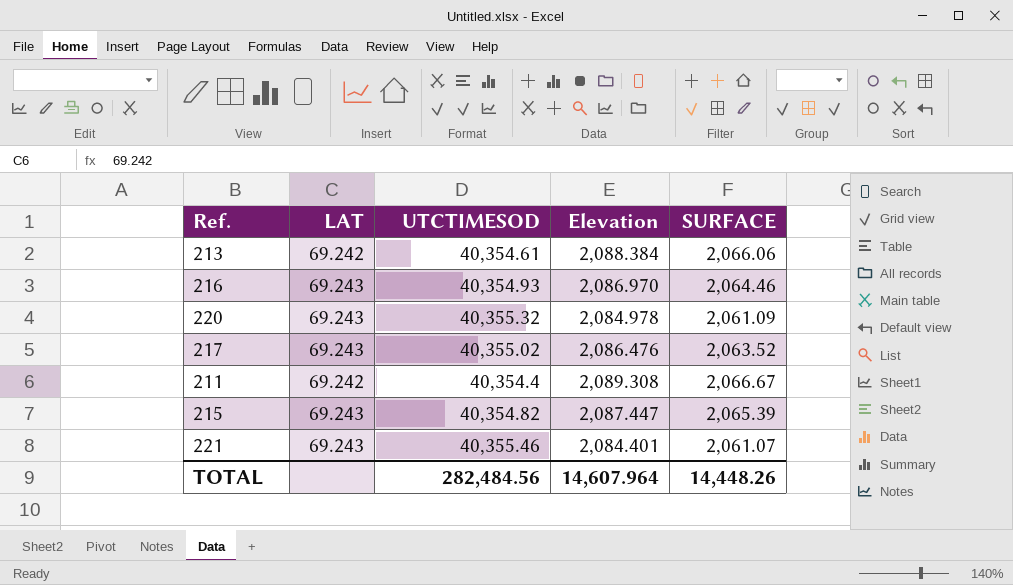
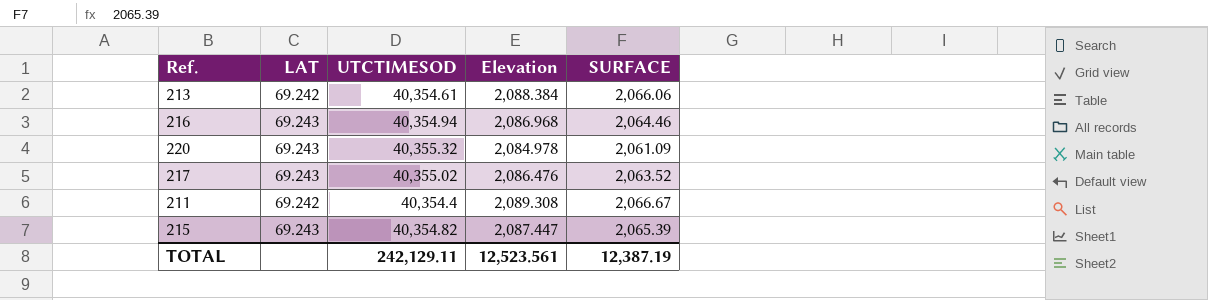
row 221: 69.243 | 40,355.46 | 2,084.401 | 2,061.07 -> none
216 | UTCTIMESOD: 40,354.93 -> 40,354.94
216 | Elevation: 2,086.970 -> 2,086.968
TOTAL | UTCTIMESOD: 282,484.56 -> 242,129.11
TOTAL | Elevation: 14,607.964 -> 12,523.561
TOTAL | SURFACE: 14,448.26 -> 12,387.19

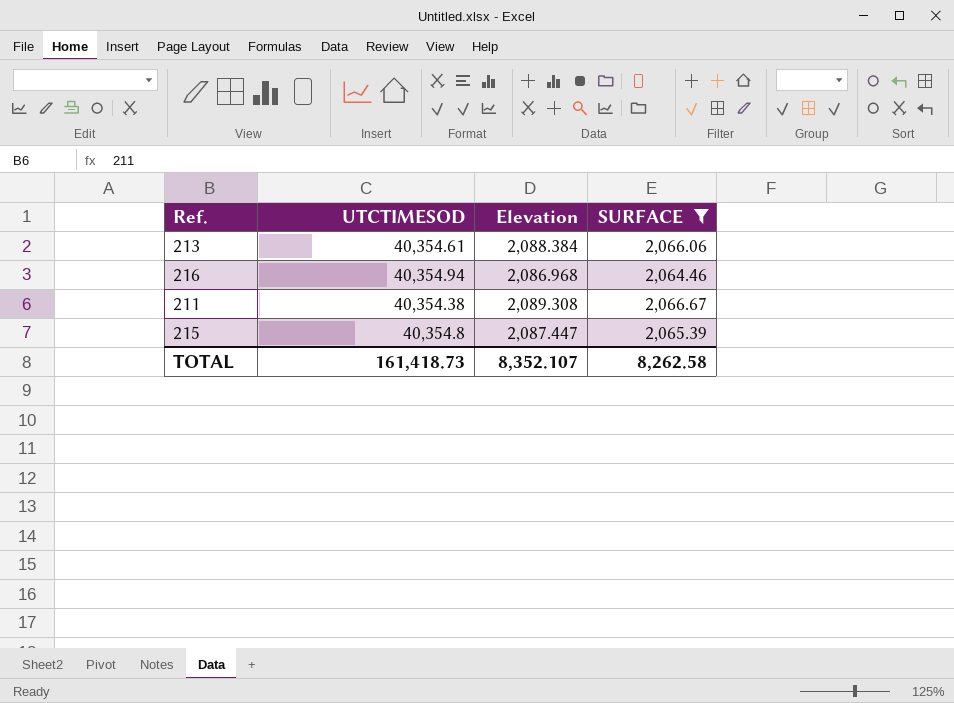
filter: none -> SURFACE >= 2,064.46
column LAT | position: 2 -> none
211 | UTCTIMESOD: 40,354.4 -> 40,354.38
215 | UTCTIMESOD: 40,354.82 -> 40,354.8
TOTAL | UTCTIMESOD: 242,129.11 -> 161,418.73
TOTAL | Elevation: 12,523.561 -> 8,352.107
TOTAL | SURFACE: 12,387.19 -> 8,262.58

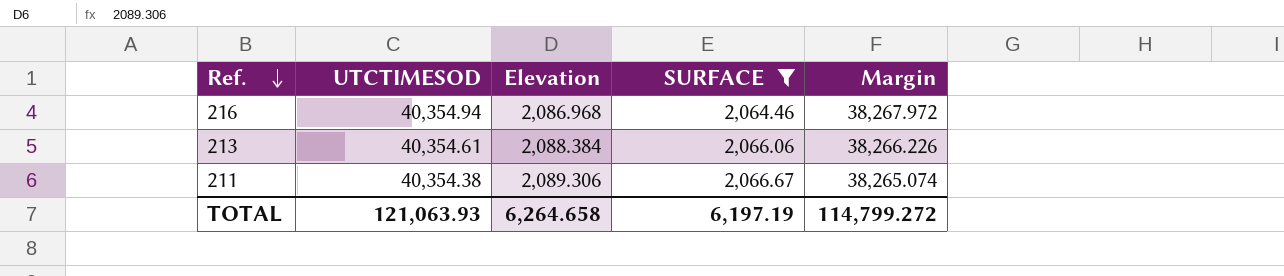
row order: none -> Ref. descending
column Margin | formula: none -> [UTCTIMESOD] - [Elevation]
row 215: 40,354.8 | 2,087.447 | 2,065.39 -> none
211 | Elevation: 2,089.308 -> 2,089.306
TOTAL | UTCTIMESOD: 161,418.73 -> 121,063.93
TOTAL | Elevation: 8,352.107 -> 6,264.658
TOTAL | SURFACE: 8,262.58 -> 6,197.19

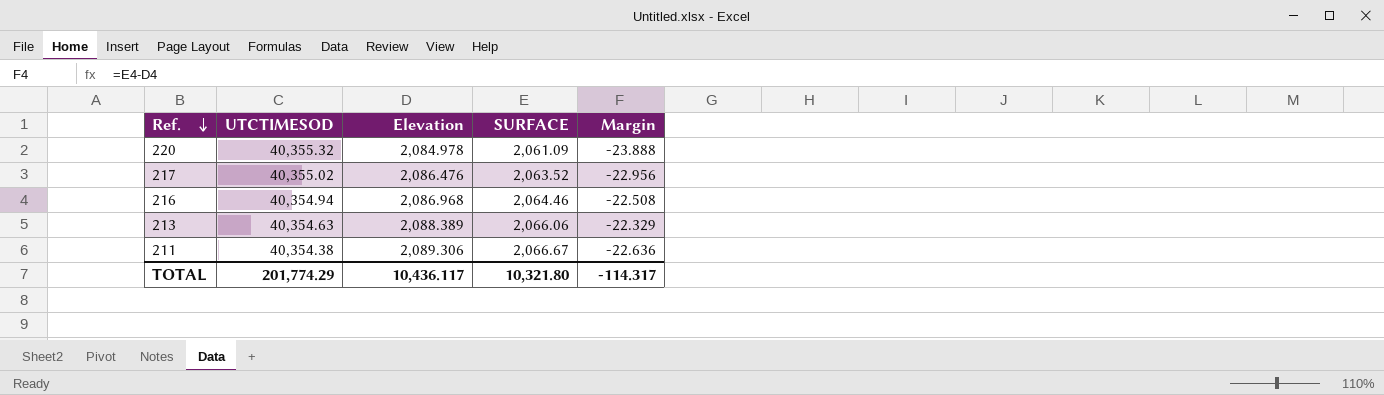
filter: SURFACE >= 2,064.46 -> none
column Margin | formula: [UTCTIMESOD] - [Elevation] -> [SURFACE] - [Elevation]
213 | UTCTIMESOD: 40,354.61 -> 40,354.63
213 | Elevation: 2,088.384 -> 2,088.389
TOTAL | UTCTIMESOD: 121,063.93 -> 201,774.29
TOTAL | Elevation: 6,264.658 -> 10,436.117
TOTAL | SURFACE: 6,197.19 -> 10,321.80
TOTAL | Margin: 114,799.272 -> -114.317

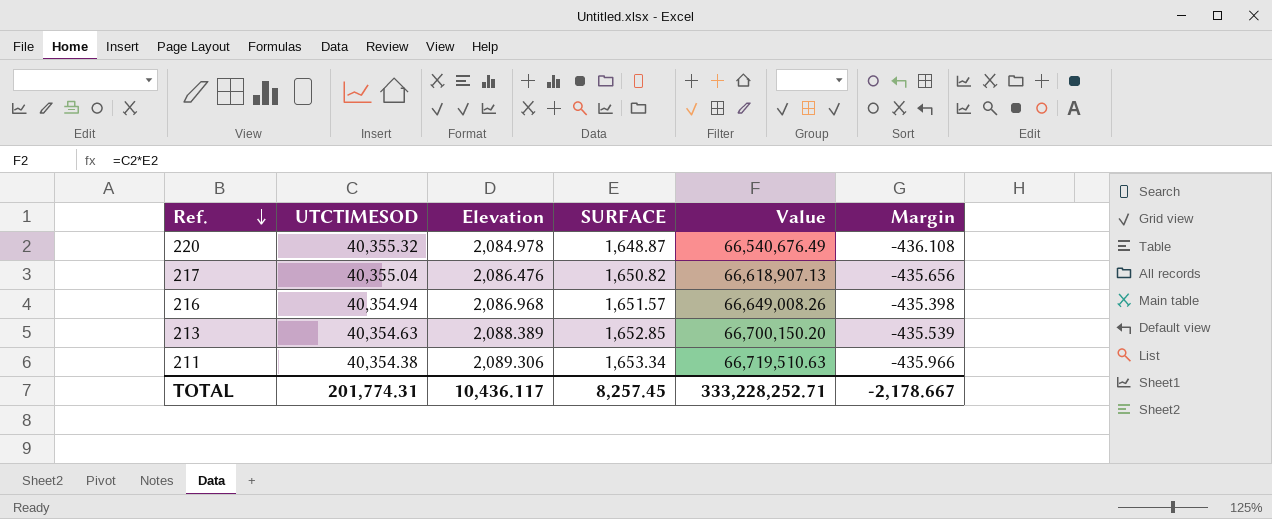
column Value | formula: none -> [UTCTIMESOD] * [SURFACE]
220 | SURFACE: 2,061.09 -> 1,648.87
220 | Margin: -23.888 -> -436.108
217 | UTCTIMESOD: 40,355.02 -> 40,355.04
217 | SURFACE: 2,063.52 -> 1,650.82
217 | Margin: -22.956 -> -435.656
216 | SURFACE: 2,064.46 -> 1,651.57
216 | Margin: -22.508 -> -435.398
213 | SURFACE: 2,066.06 -> 1,652.85
213 | Margin: -22.329 -> -435.539
211 | SURFACE: 2,066.67 -> 1,653.34
211 | Margin: -22.636 -> -435.966
TOTAL | UTCTIMESOD: 201,774.29 -> 201,774.31
TOTAL | SURFACE: 10,321.80 -> 8,257.45
TOTAL | Margin: -114.317 -> -2,178.667

